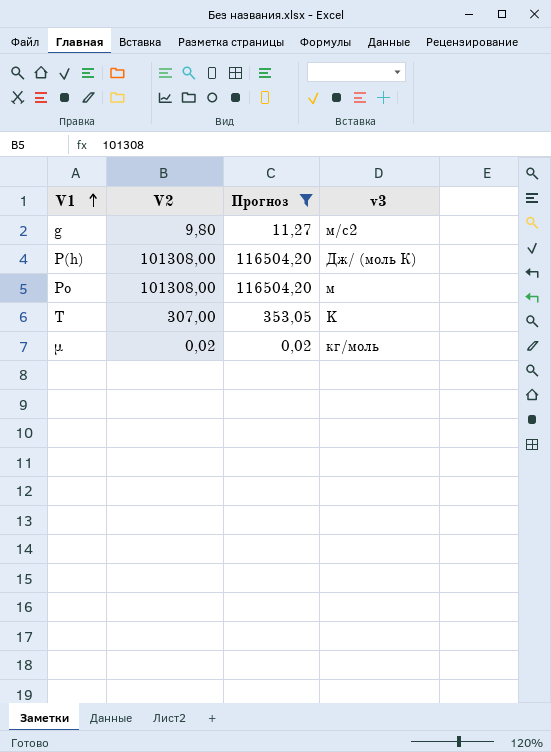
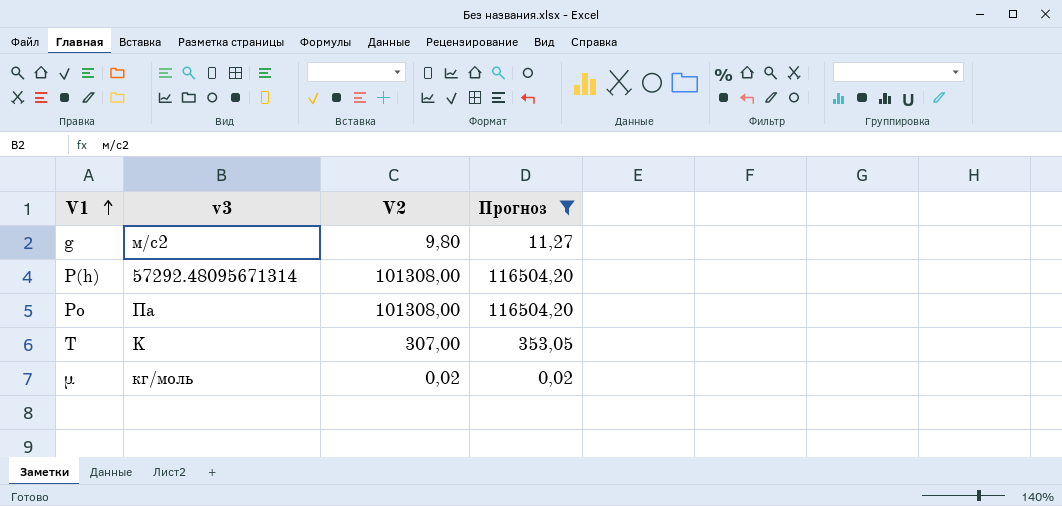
column v3 | position: 4 -> 2
P(h) | v3: Дж/ (моль К) -> 57292.48095671314
Po | v3: м -> Па

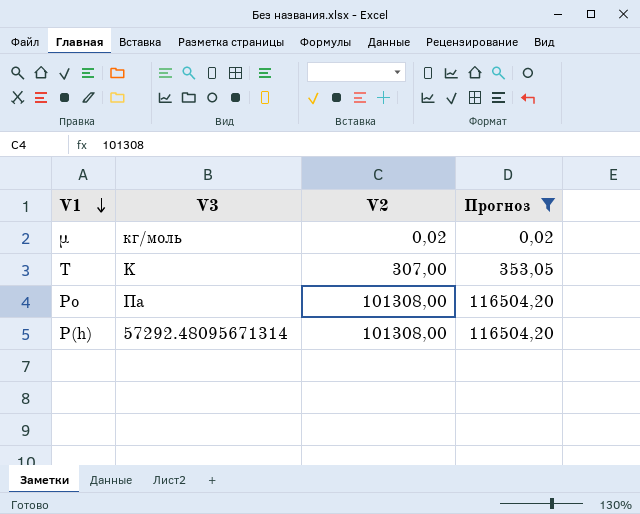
row order: V1 ascending -> V1 descending
column name: v3 -> V3
row g: м/с2 | 9,80 | 11,27 -> none

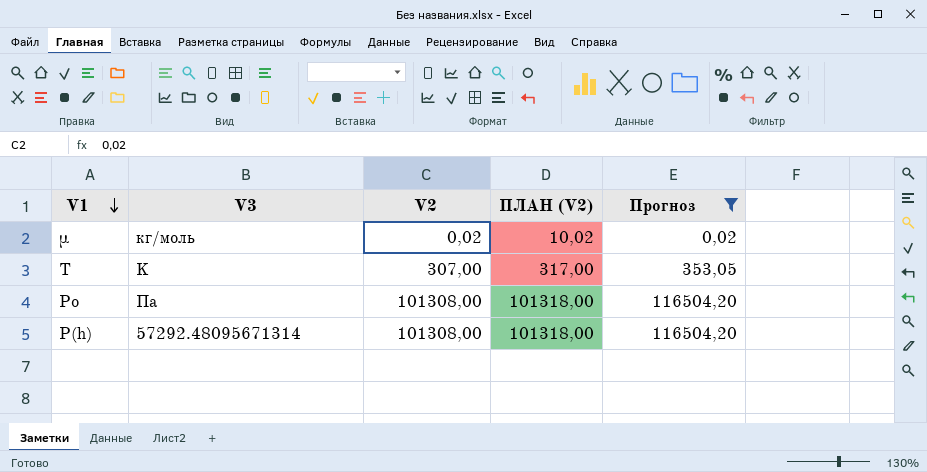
column ПЛАН (V2) | formula: none -> [V2] + 10

